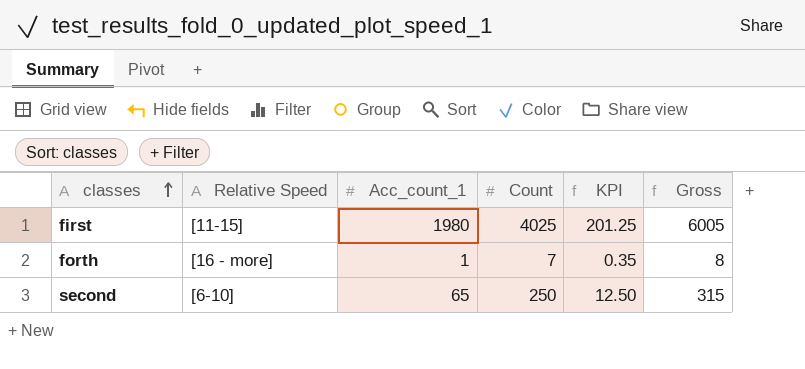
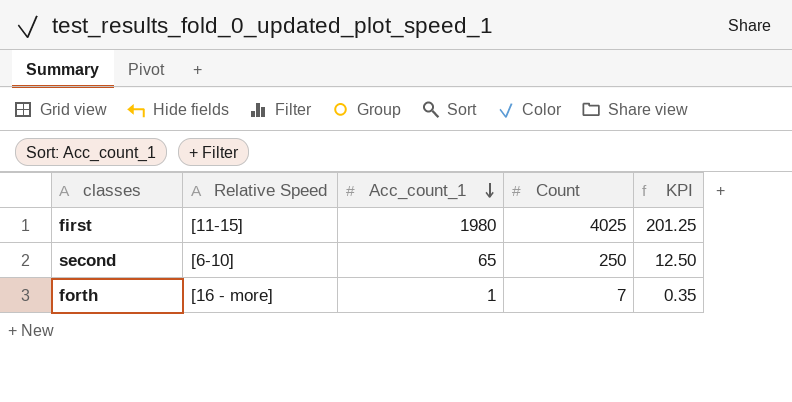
row order: classes ascending -> Acc_count_1 descending
column Gross | formula: [Acc_count_1] + [Count] -> none

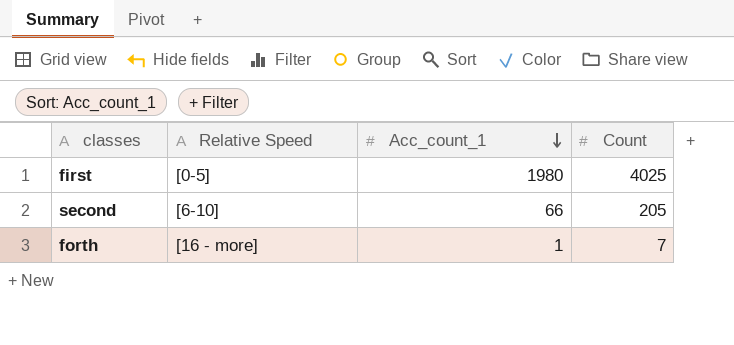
column KPI | formula: [Count] * 0.05 -> none
first | Relative Speed: [11-15] -> [0-5]
second | Acc_count_1: 65 -> 66
second | Count: 250 -> 205

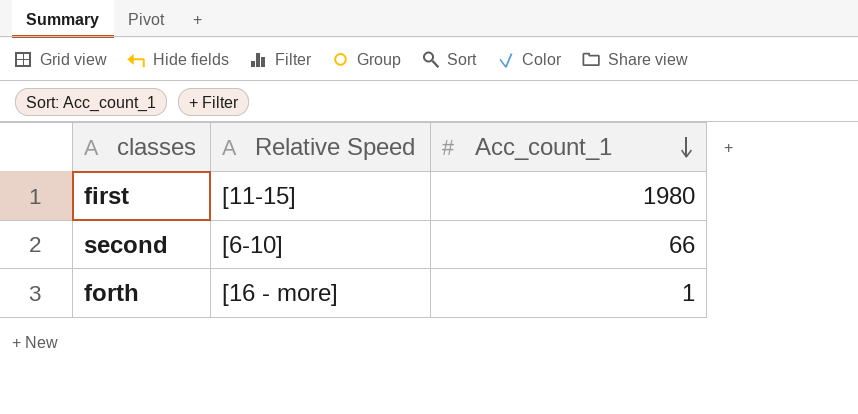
column Count | position: 4 -> none
first | Relative Speed: [0-5] -> [11-15]

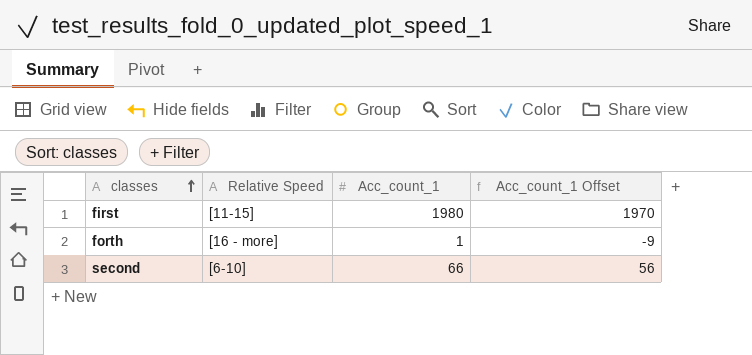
row order: Acc_count_1 descending -> classes ascending
column Acc_count_1 Offset | formula: none -> [Acc_count_1] - 10

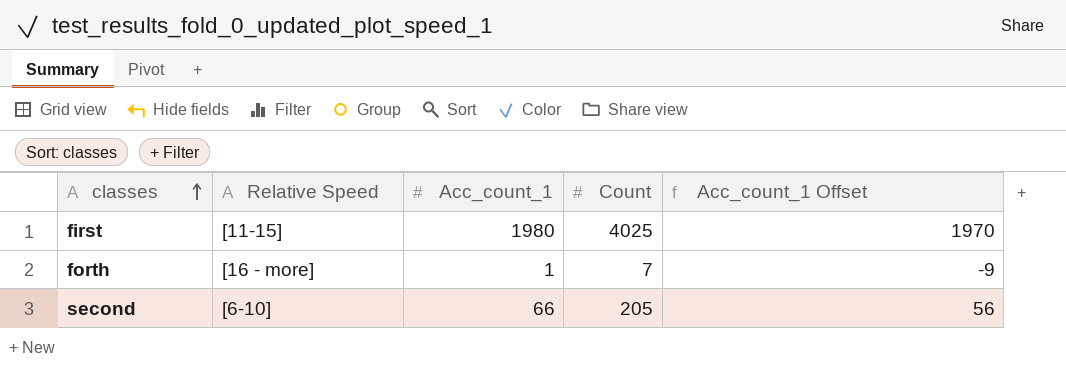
column Count | position: none -> 4

